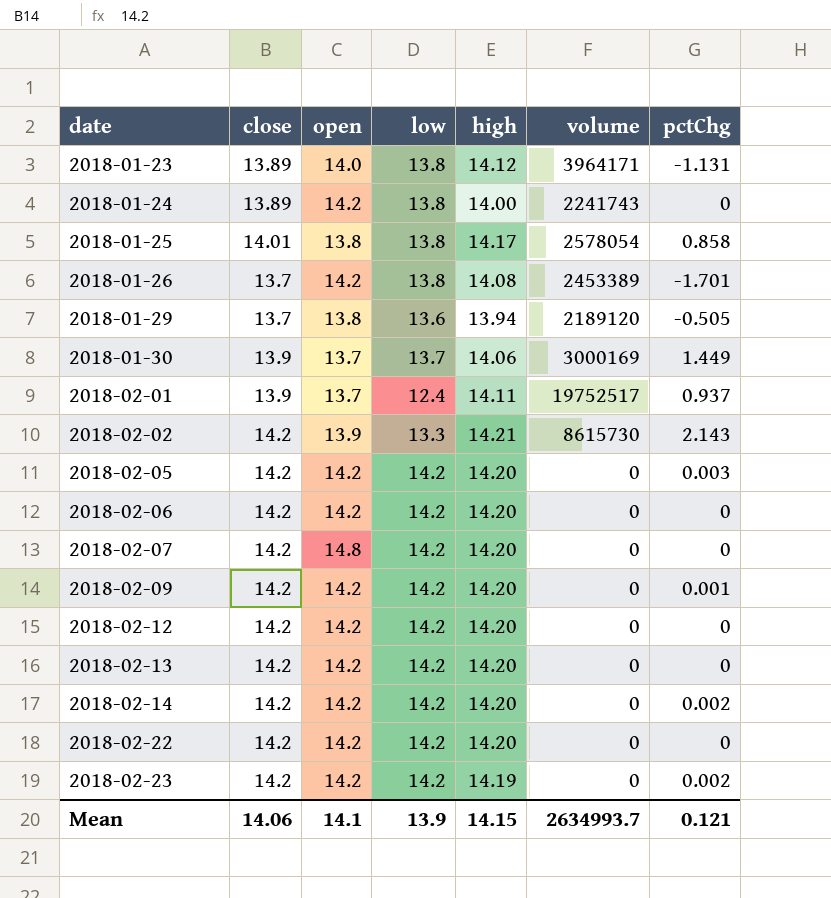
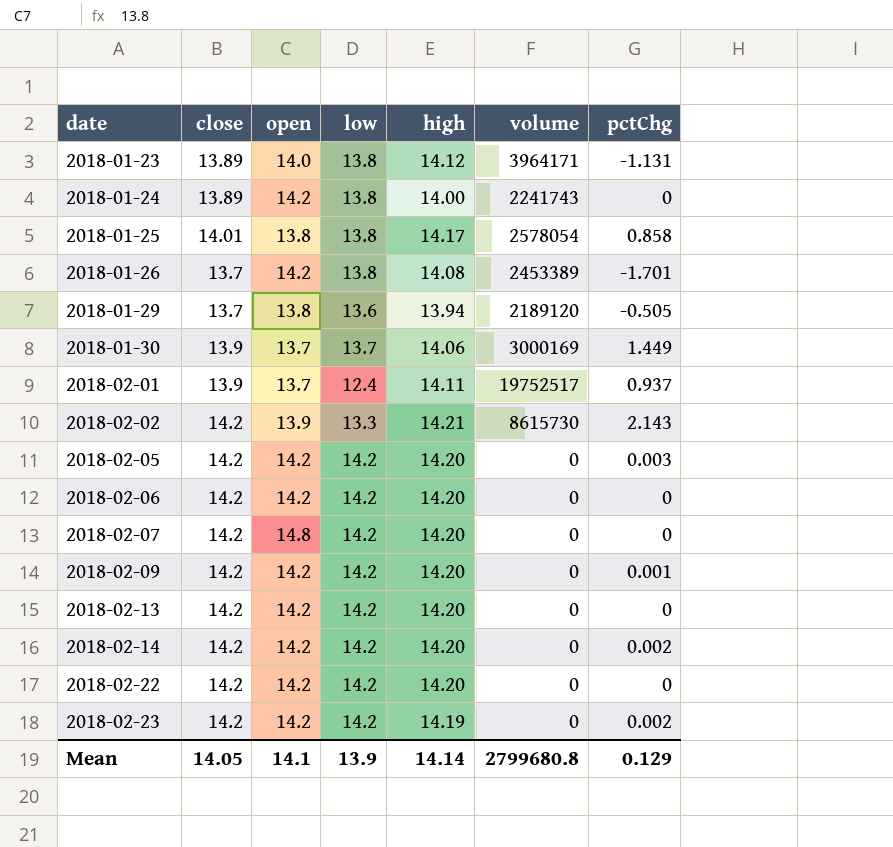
row 2018-02-12: 14.2 | 14.2 | 14.2 | 14.20 | 0 | 0 -> none
Mean | close: 14.06 -> 14.05
Mean | high: 14.15 -> 14.14
Mean | volume: 2634993.7 -> 2799680.8
Mean | pctChg: 0.121 -> 0.129

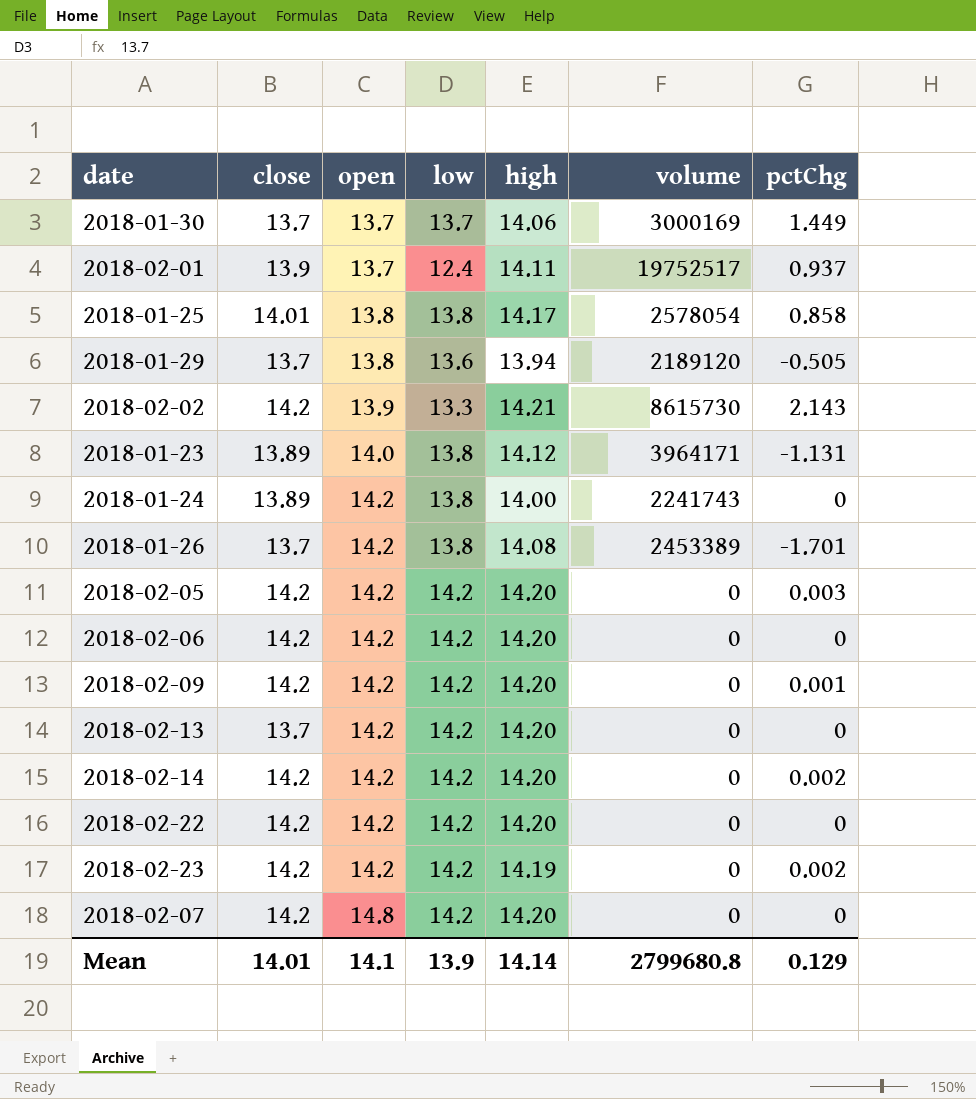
row order: date ascending -> open ascending
2018-01-30 | close: 13.9 -> 13.7
2018-02-13 | close: 14.2 -> 13.7
Mean | close: 14.05 -> 14.01

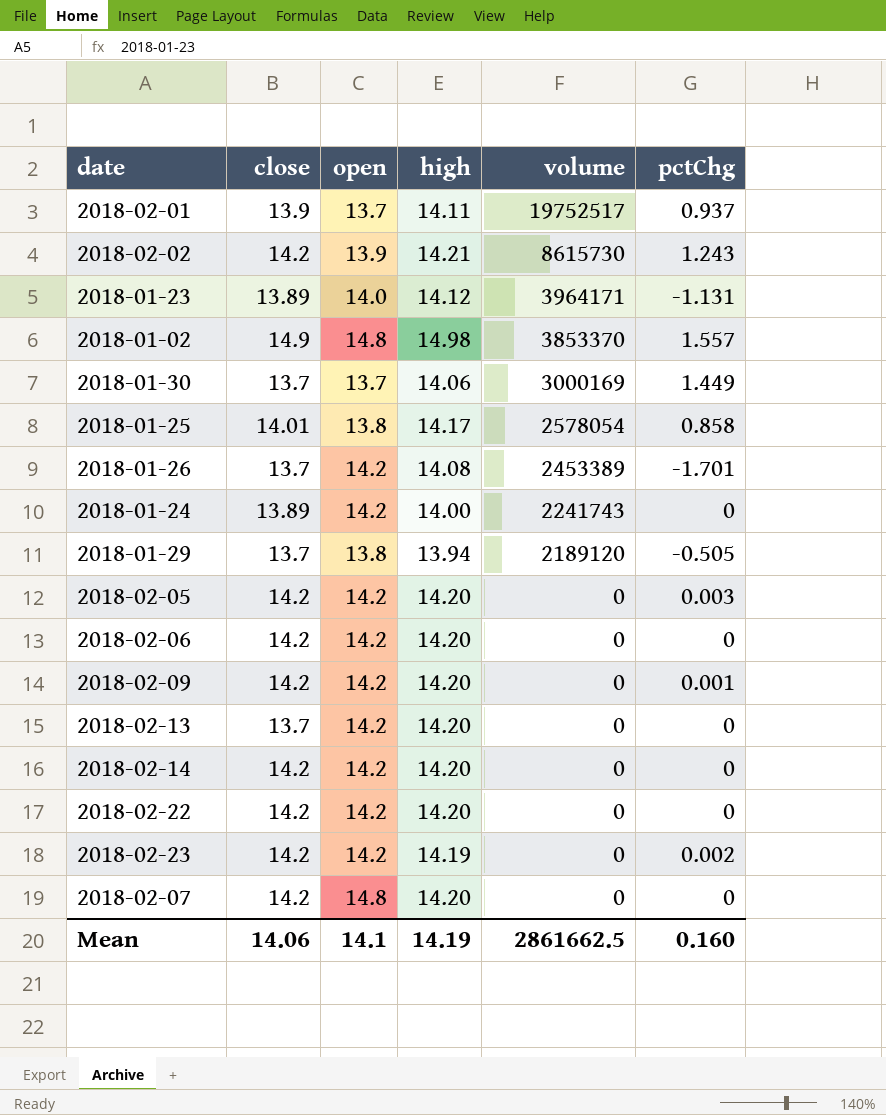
row order: open ascending -> volume descending
column low | position: 4 -> none
2018-02-02 | pctChg: 2.143 -> 1.243
row 2018-01-02: none -> 14.9 | 14.8 | 14.98 | 3853370 | 1.557
2018-02-14 | pctChg: 0.002 -> 0
Mean | close: 14.01 -> 14.06
Mean | high: 14.14 -> 14.19
Mean | volume: 2799680.8 -> 2861662.5
Mean | pctChg: 0.129 -> 0.160

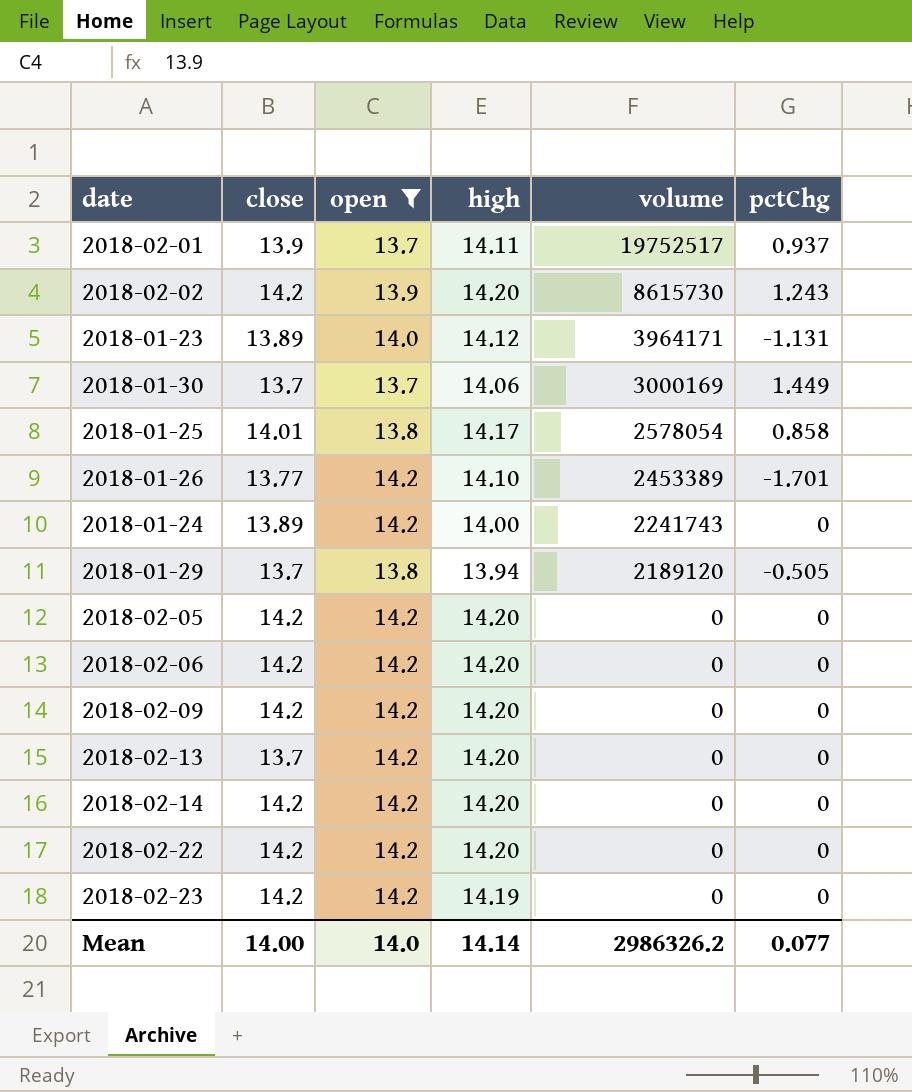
filter: none -> open != 14.8
2018-02-02 | high: 14.21 -> 14.20
2018-01-26 | close: 13.7 -> 13.77
2018-01-26 | high: 14.08 -> 14.10
2018-02-05 | pctChg: 0.003 -> 0
2018-02-09 | pctChg: 0.001 -> 0
2018-02-23 | pctChg: 0.002 -> 0
Mean | close: 14.06 -> 14.00
Mean | open: 14.1 -> 14.0
Mean | high: 14.19 -> 14.14
Mean | volume: 2861662.5 -> 2986326.2
Mean | pctChg: 0.160 -> 0.077

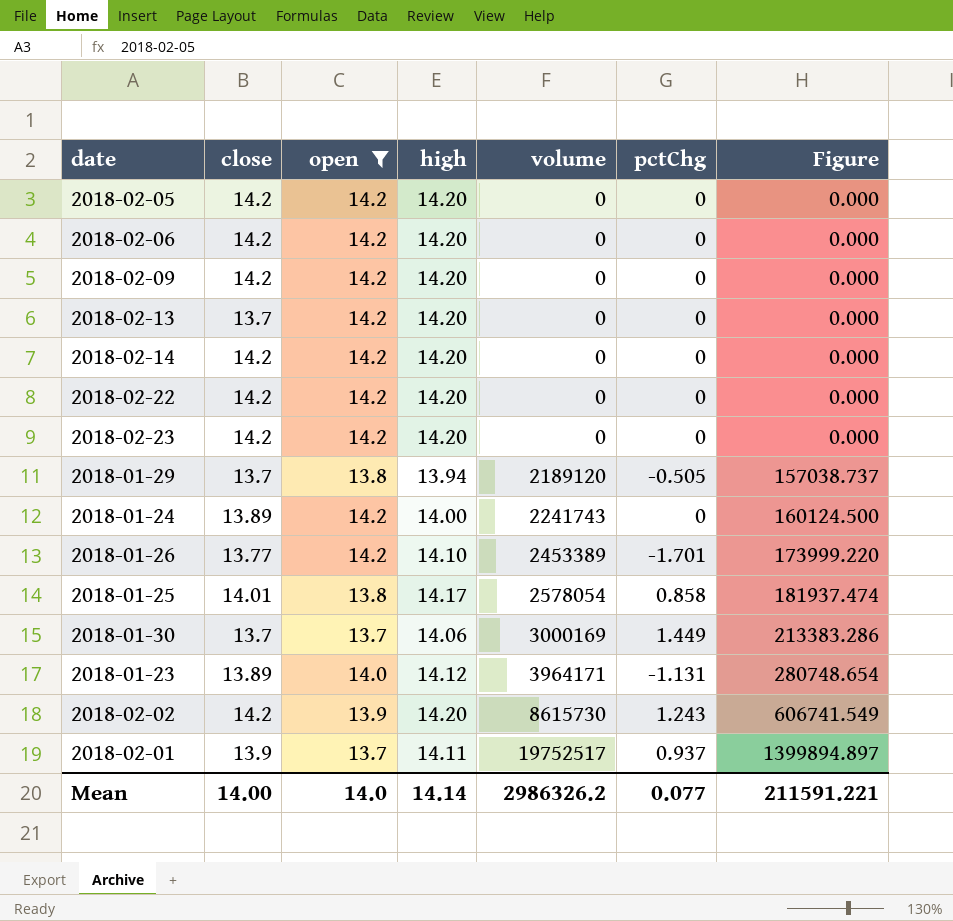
row order: volume descending -> volume ascending
column Figure | formula: none -> [volume] / [high]
2018-02-23 | high: 14.19 -> 14.20

